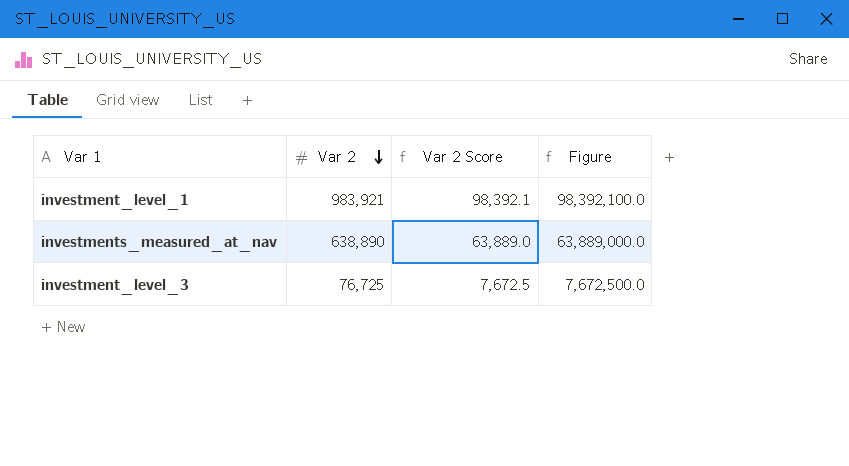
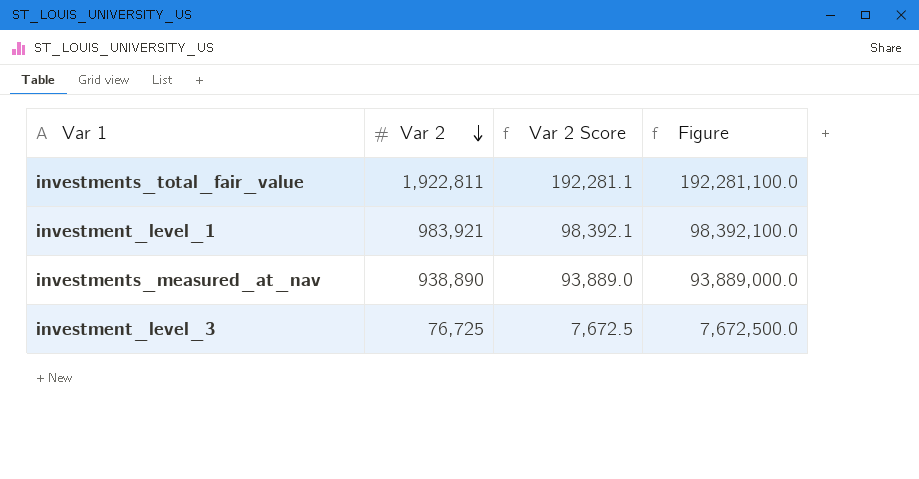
row investments_total_fair_value: none -> 1,922,811 | 192,281.1 | 192,281,100.0
investments_measured_at_nav | Var 2: 638,890 -> 938,890
investments_measured_at_nav | Var 2 Score: 63,889.0 -> 93,889.0
investments_measured_at_nav | Figure: 63,889,000.0 -> 93,889,000.0

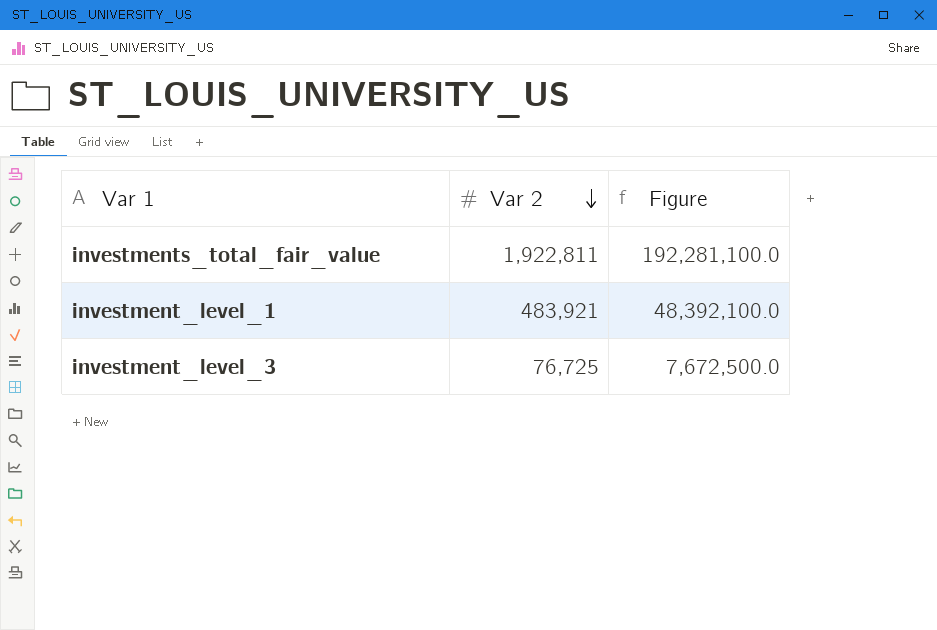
column Var 2 Score | formula: [Var 2] * 0.1 -> none
row investments_measured_at_nav: 938,890 | 93,889.0 | 93,889,000.0 -> none
investment_level_1 | Var 2: 983,921 -> 483,921
investment_level_1 | Figure: 98,392,100.0 -> 48,392,100.0

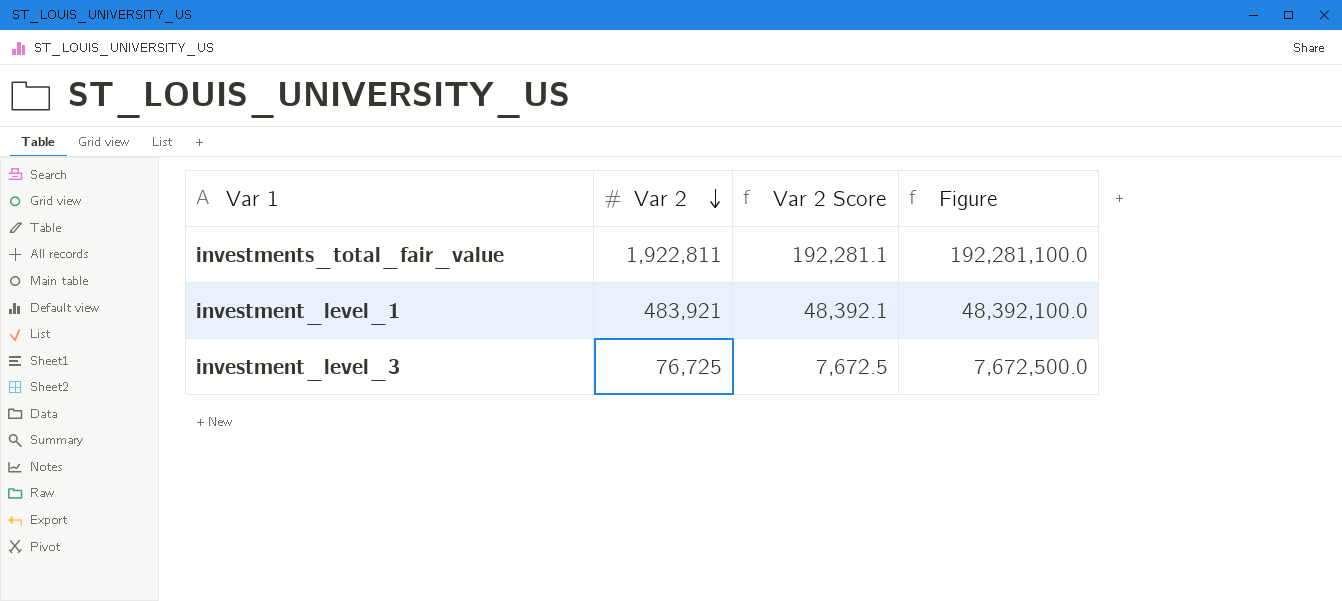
column Var 2 Score | formula: none -> [Var 2] * 0.1

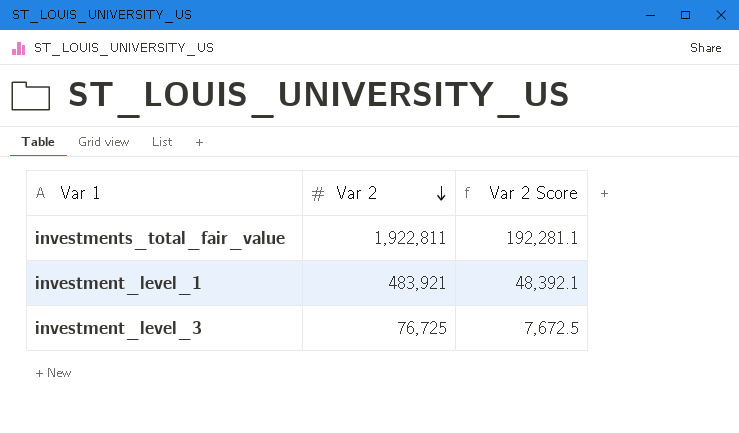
column Figure | formula: [Var 2] * 100 -> none

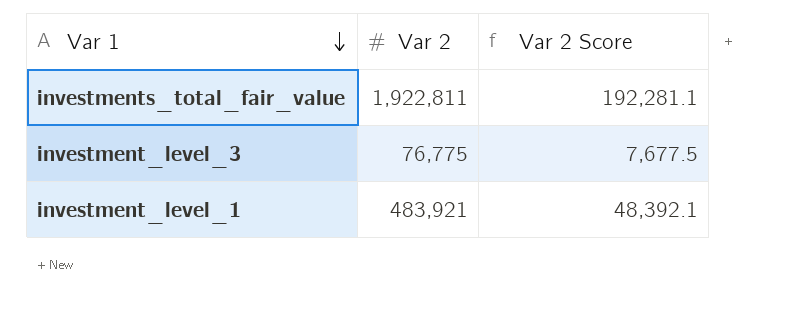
row order: Var 2 descending -> Var 1 descending
investment_level_3 | Var 2: 76,725 -> 76,775
investment_level_3 | Var 2 Score: 7,672.5 -> 7,677.5

